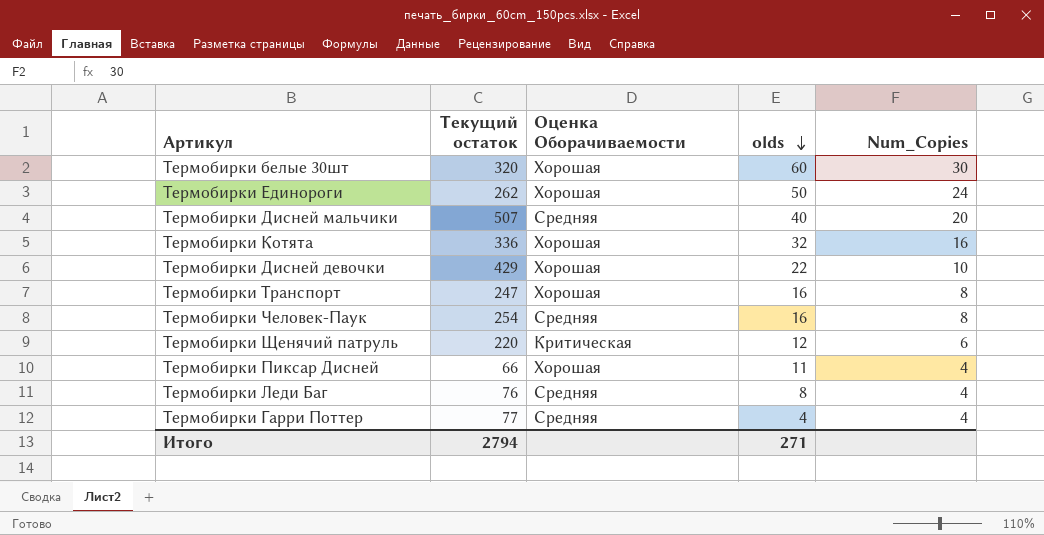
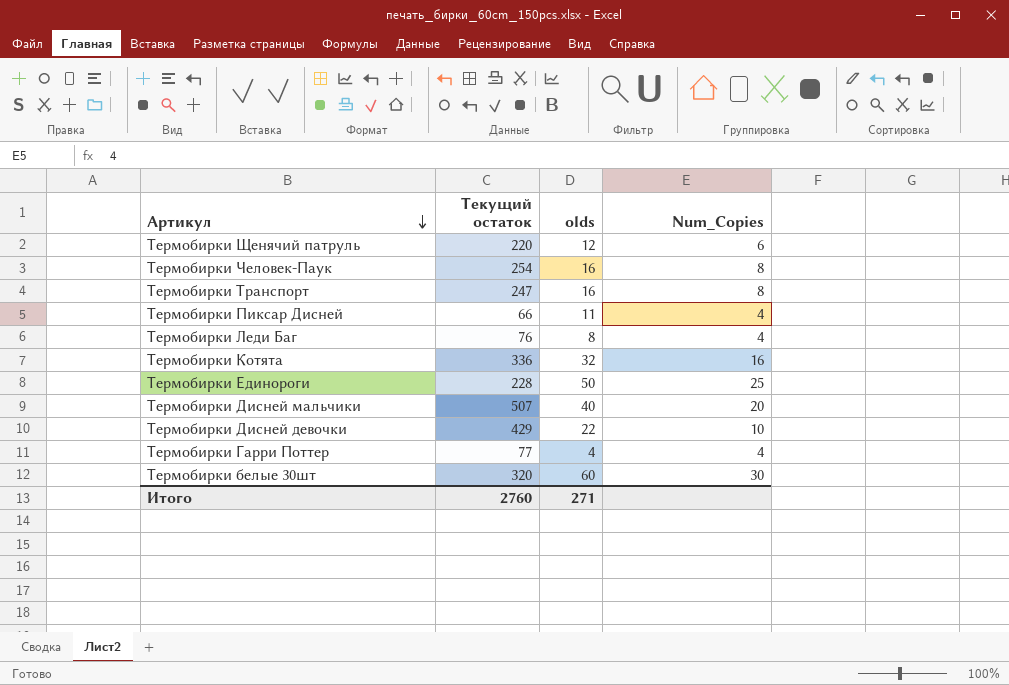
row order: olds descending -> Артикул descending
column Оценка Оборачиваемости | position: 3 -> none
Термобирки Единороги | Текущий остаток: 262 -> 228
Термобирки Единороги | Num_Copies: 24 -> 25
Итого | Текущий остаток: 2794 -> 2760

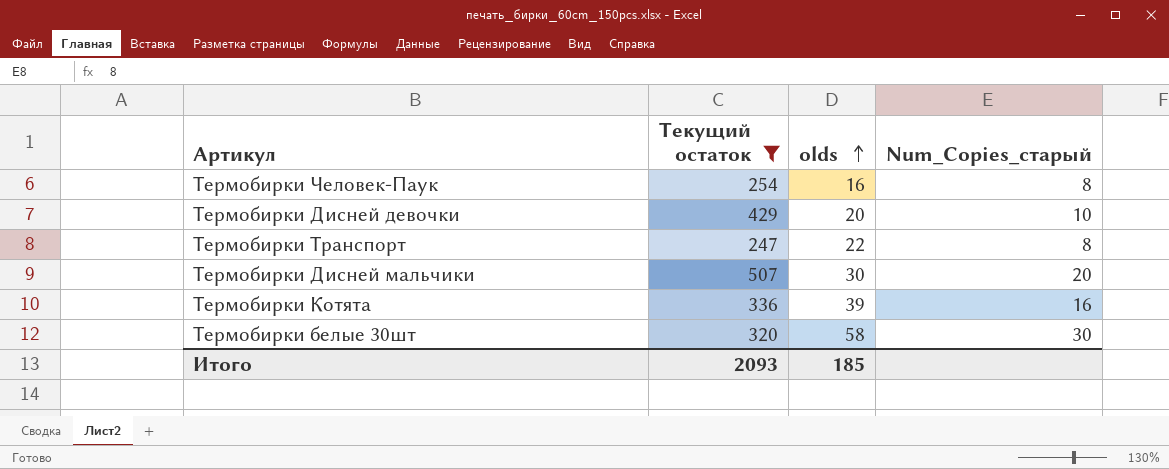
filter: none -> Текущий остаток >= 247
row order: Артикул descending -> olds ascending
column name: Num_Copies -> Num_Copies_старый
Термобирки Дисней девочки | olds: 22 -> 20
Термобирки Транспорт | olds: 16 -> 22
Термобирки Дисней мальчики | olds: 40 -> 30
Термобирки Котята | olds: 32 -> 39
Термобирки белые 30шт | olds: 60 -> 58
Итого | Текущий остаток: 2760 -> 2093
Итого | olds: 271 -> 185

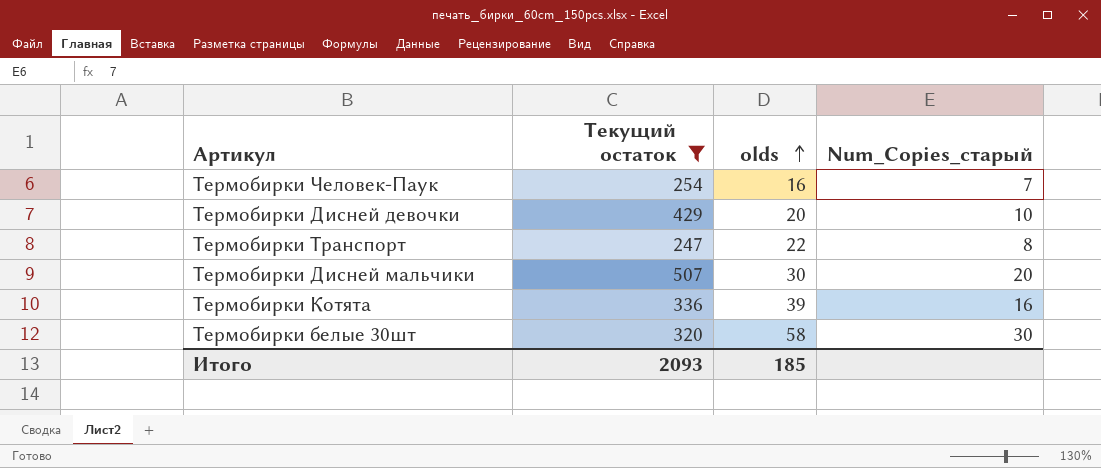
Термобирки Человек-Паук | Num_Copies_старый: 8 -> 7

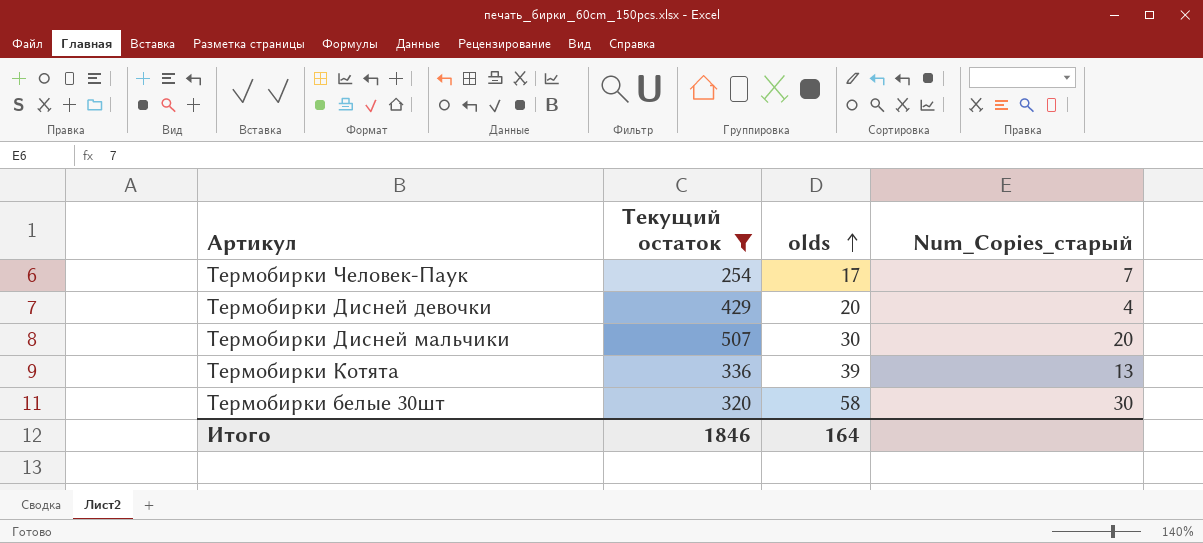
row Термобирки Транспорт: 247 | 22 | 8 -> none
Термобирки Человек-Паук | olds: 16 -> 17
Термобирки Дисней девочки | Num_Copies_старый: 10 -> 4
Термобирки Котята | Num_Copies_старый: 16 -> 13
Итого | Текущий остаток: 2093 -> 1846
Итого | olds: 185 -> 164

